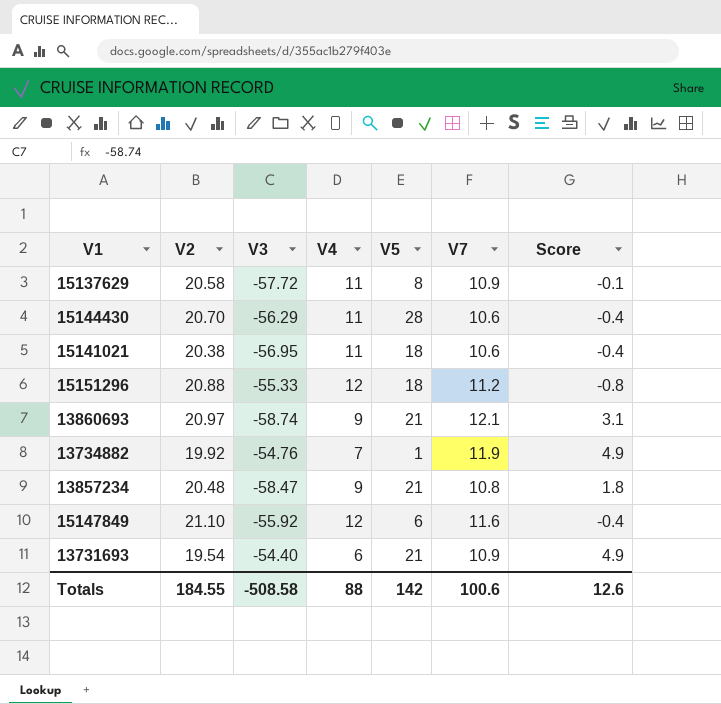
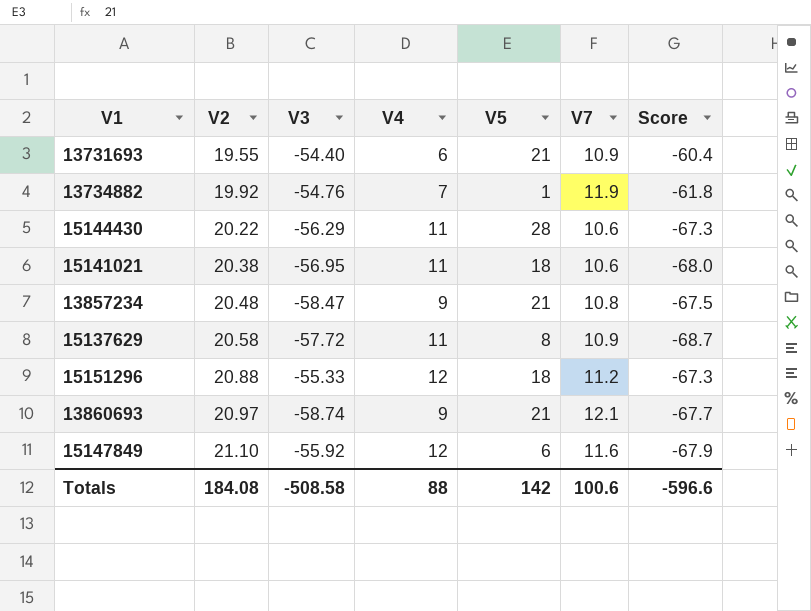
row order: none -> V2 ascending
column Score | formula: [V7] - [V4] -> [V3] - [V4]
13731693 | V2: 19.54 -> 19.55
15144430 | V2: 20.70 -> 20.22
Totals | V2: 184.55 -> 184.08
Totals | Score: 12.6 -> -596.6

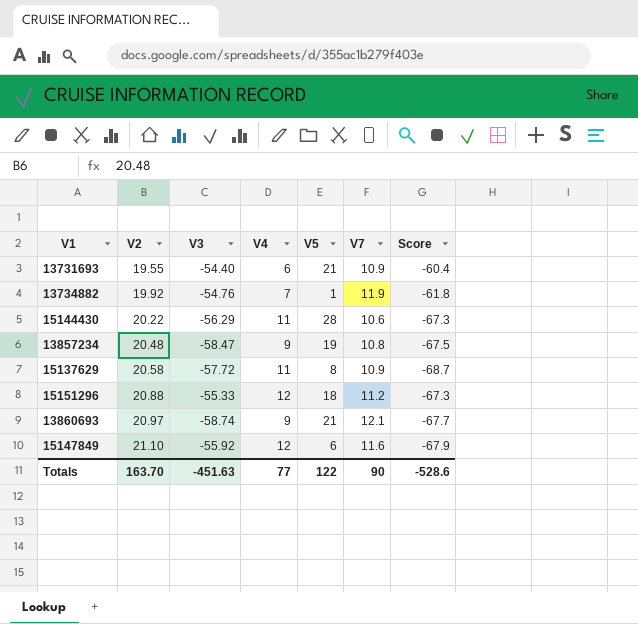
row 15141021: 20.38 | -56.95 | 11 | 18 | 10.6 | -68.0 -> none
13857234 | V5: 21 -> 19
Totals | V2: 184.08 -> 163.70
Totals | V3: -508.58 -> -451.63
Totals | V4: 88 -> 77
Totals | V5: 142 -> 122
Totals | V7: 100.6 -> 90
Totals | Score: -596.6 -> -528.6

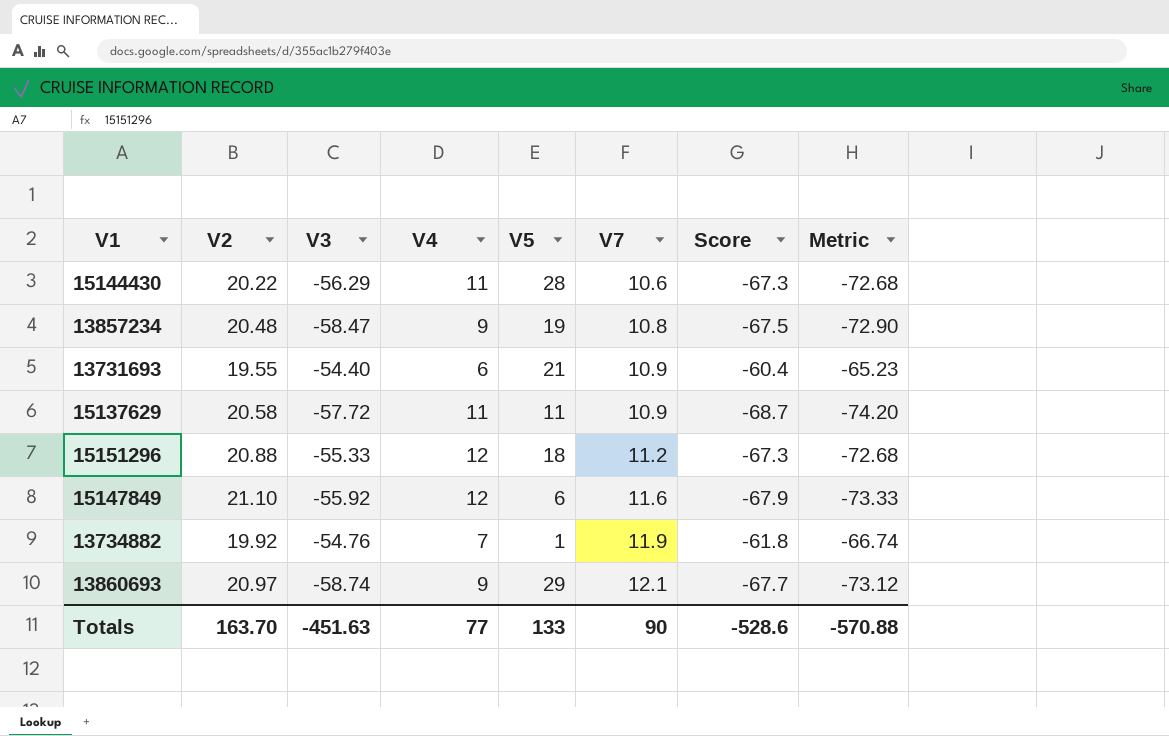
row order: V2 ascending -> V7 ascending
column Metric | formula: none -> [Score] * 1.08
15137629 | V5: 8 -> 11
13860693 | V5: 21 -> 29
Totals | V5: 122 -> 133

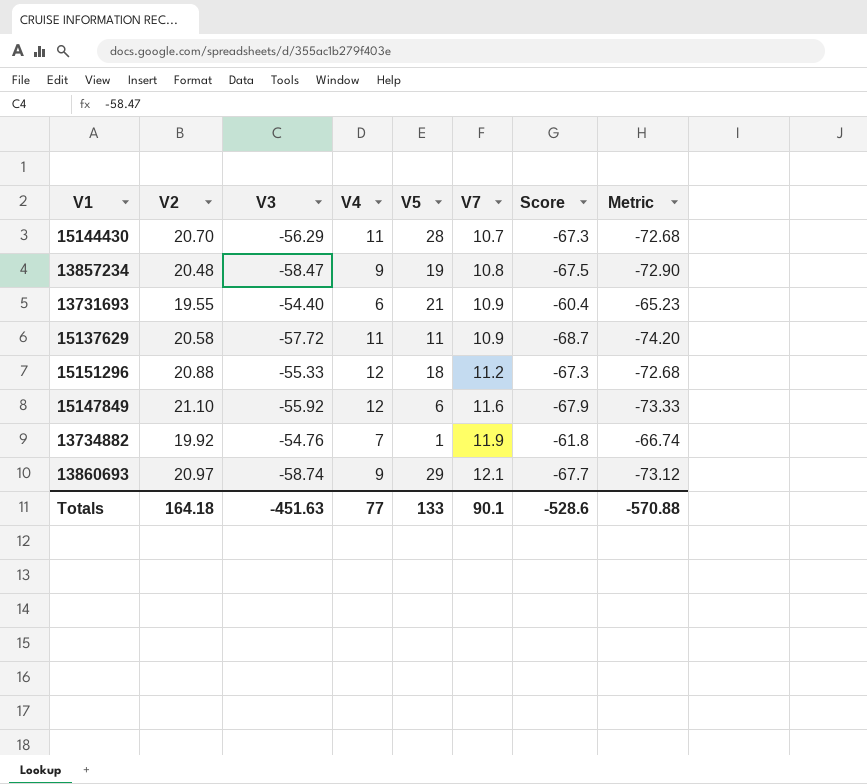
15144430 | V2: 20.22 -> 20.70
15144430 | V7: 10.6 -> 10.7
Totals | V2: 163.70 -> 164.18
Totals | V7: 90 -> 90.1

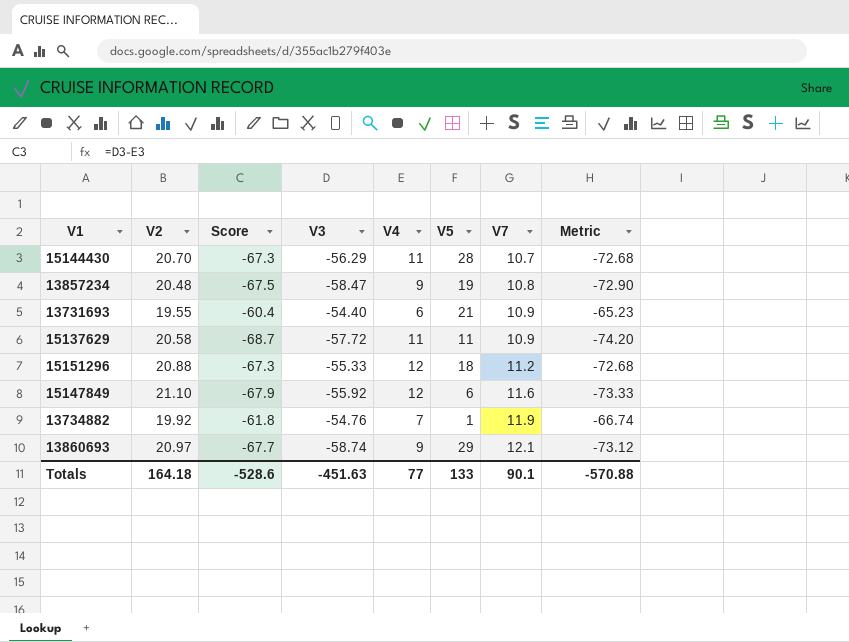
column Score | position: 7 -> 3

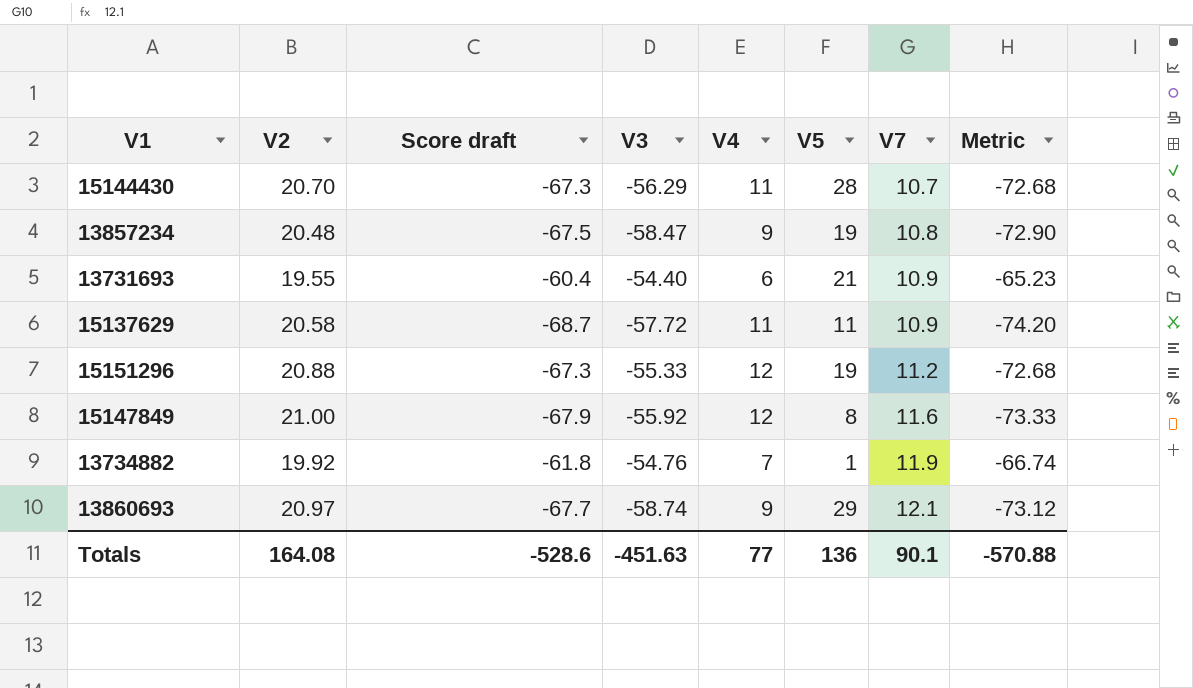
column name: Score -> Score draft
15151296 | V5: 18 -> 19
15147849 | V2: 21.10 -> 21.00
15147849 | V5: 6 -> 8
Totals | V2: 164.18 -> 164.08
Totals | V5: 133 -> 136

